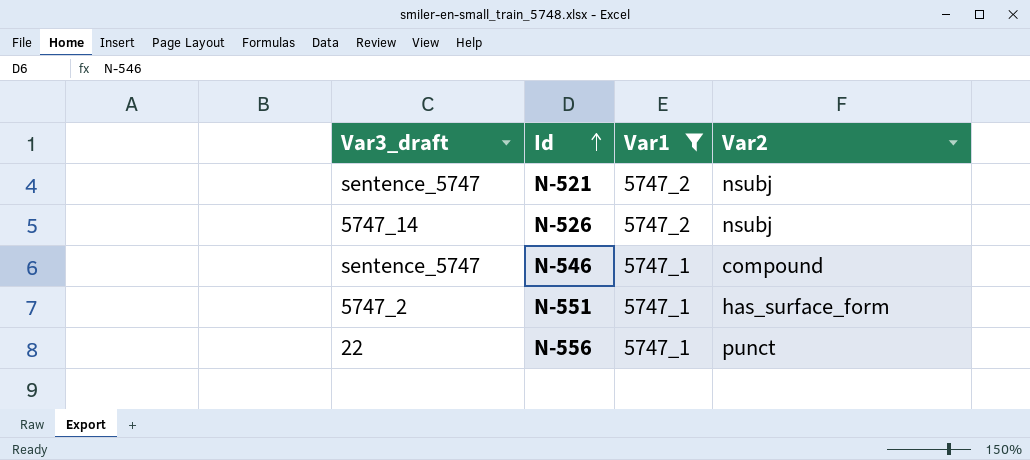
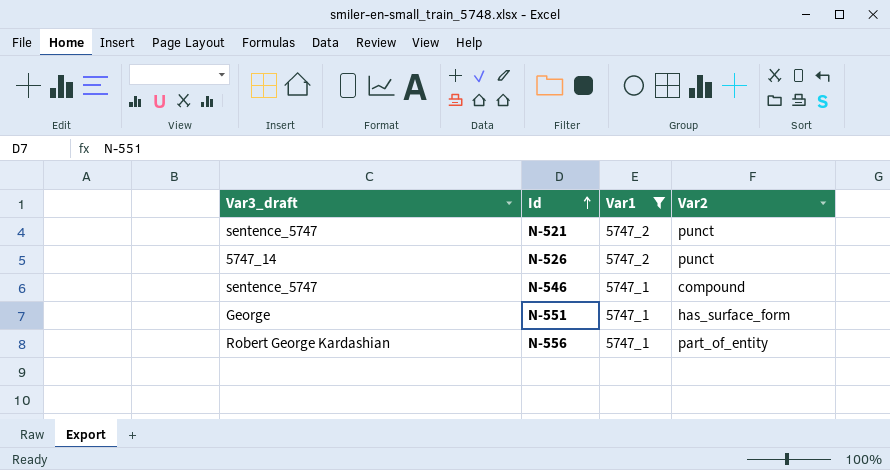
N-521 | Var2: nsubj -> punct
N-526 | Var2: nsubj -> punct
N-551 | Var3_draft: 5747_2 -> George
N-556 | Var3_draft: 22 -> Robert George Kardashian
N-556 | Var2: punct -> part_of_entity

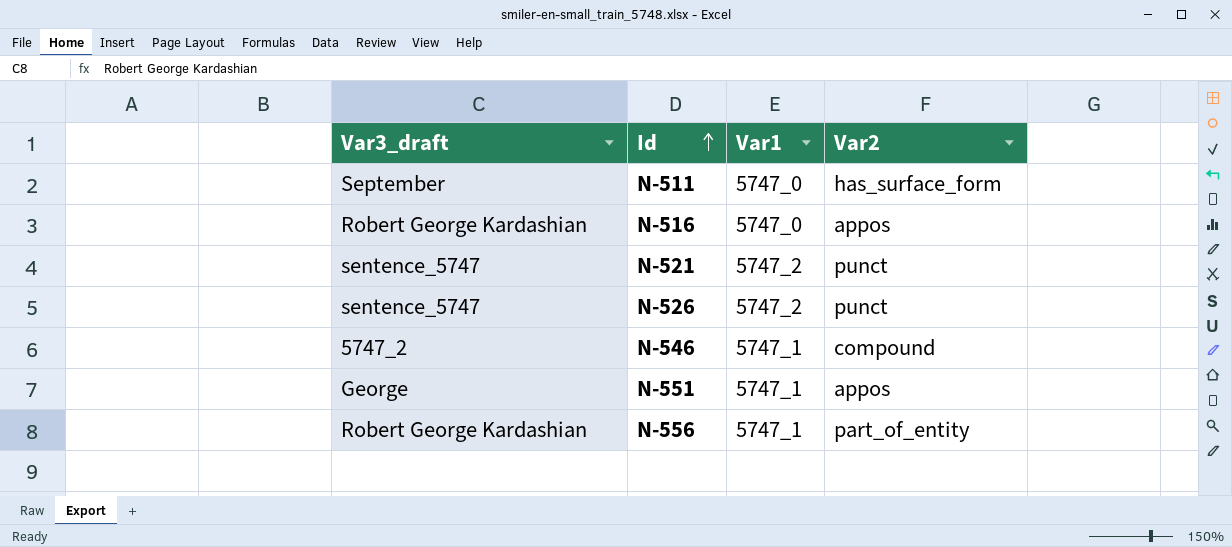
filter: Var1 != 5747_0 -> none
N-526 | Var3_draft: 5747_14 -> sentence_5747
N-546 | Var3_draft: sentence_5747 -> 5747_2
N-551 | Var2: has_surface_form -> appos

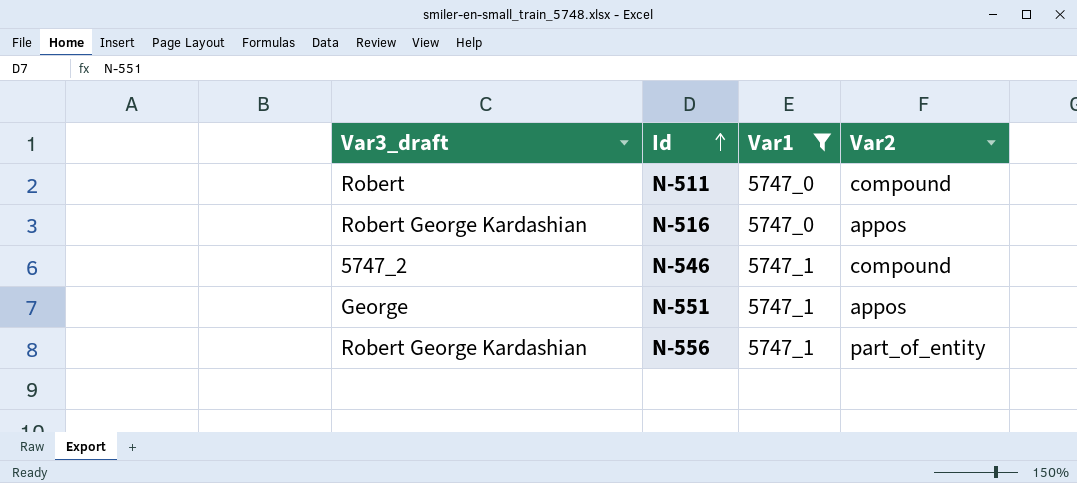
filter: none -> Var1 != 5747_2
N-511 | Var3_draft: September -> Robert
N-511 | Var2: has_surface_form -> compound

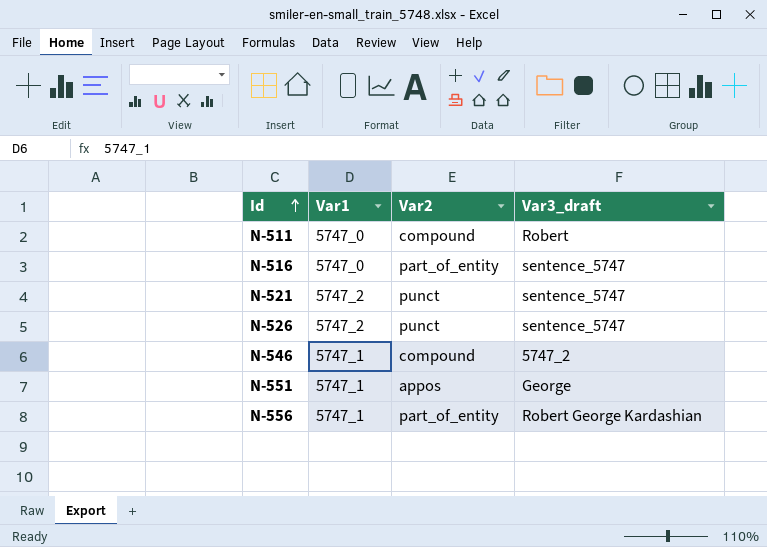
filter: Var1 != 5747_2 -> none
column Var3_draft | position: 1 -> 4
N-516 | Var2: appos -> part_of_entity
N-516 | Var3_draft: Robert George Kardashian -> sentence_5747

